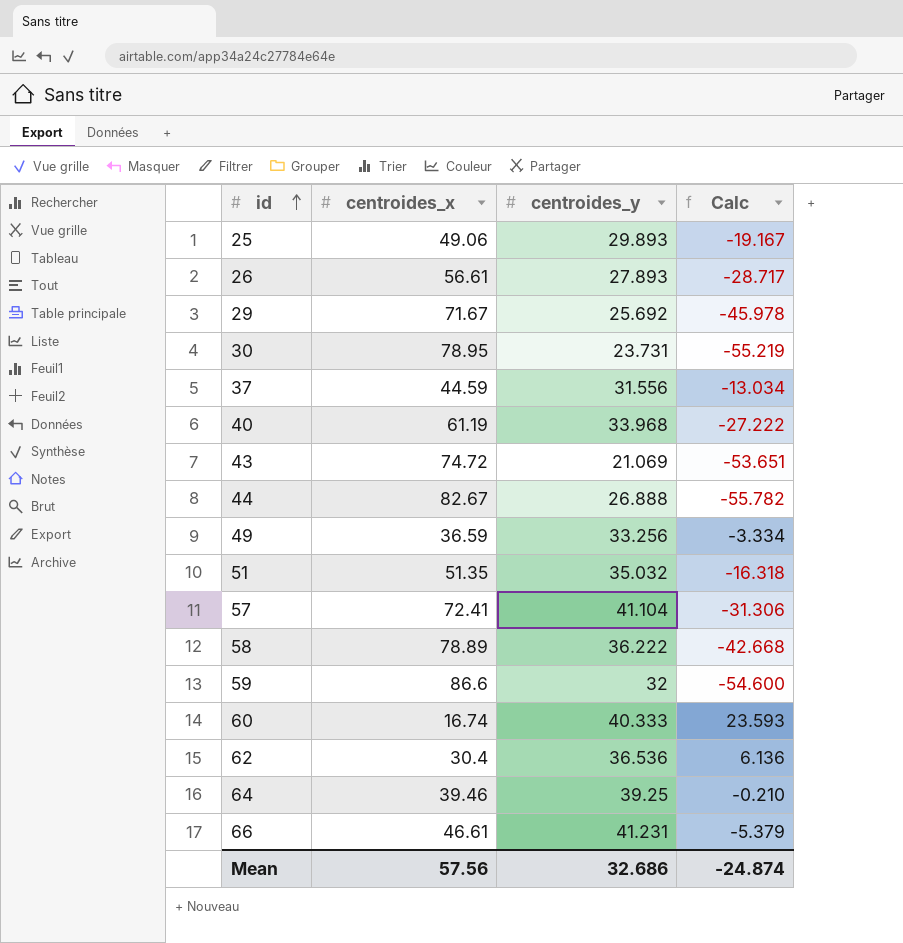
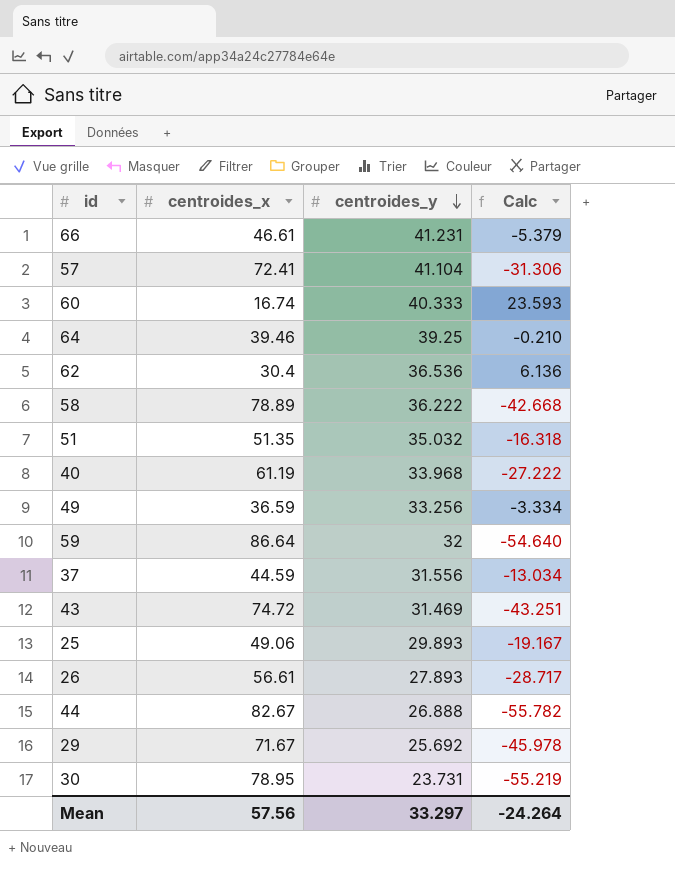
row order: id ascending -> centroides_y descending
59 | centroides_x: 86.6 -> 86.64
59 | Calc: -54.600 -> -54.640
43 | centroides_y: 21.069 -> 31.469
43 | Calc: -53.651 -> -43.251
Mean | centroides_y: 32.686 -> 33.297
Mean | Calc: -24.874 -> -24.264

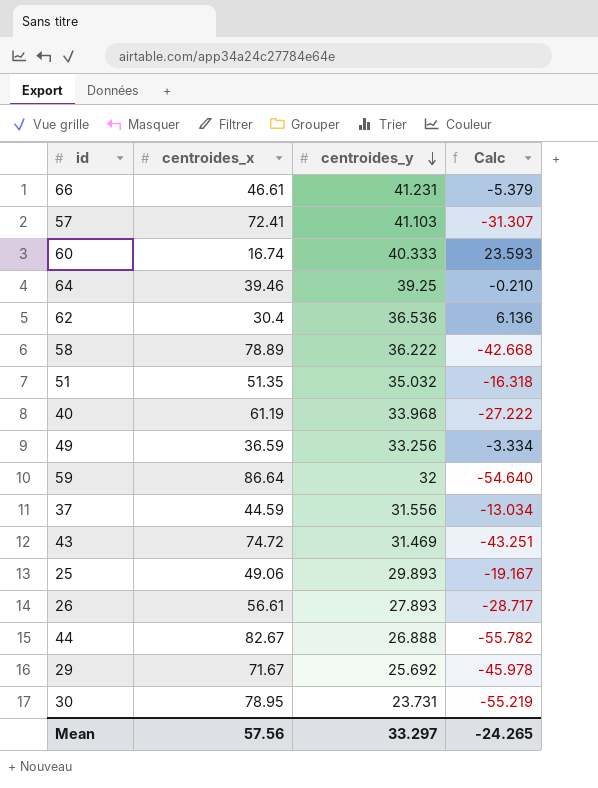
57 | centroides_y: 41.104 -> 41.103
57 | Calc: -31.306 -> -31.307
Mean | Calc: -24.264 -> -24.265

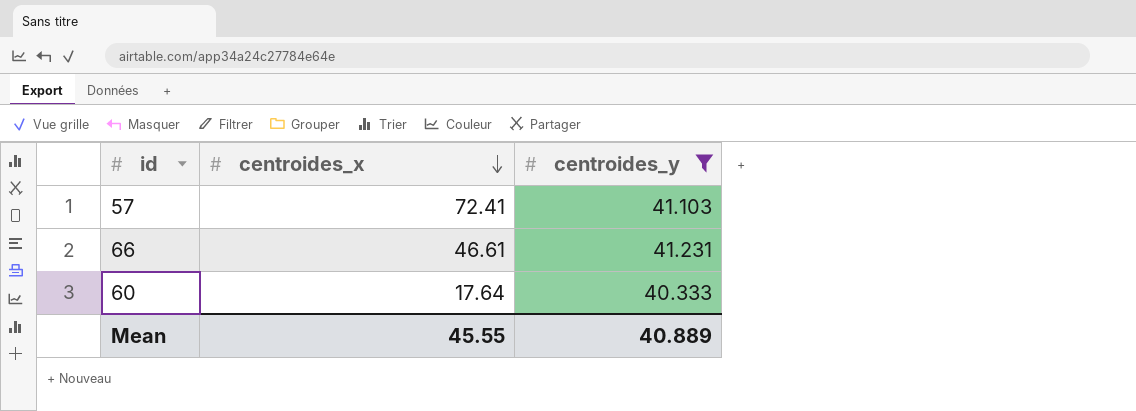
filter: none -> centroides_y >= 40.333
row order: centroides_y descending -> centroides_x descending
column Calc | formula: [centroides_y] - [centroides_x] -> none
60 | centroides_x: 16.74 -> 17.64
Mean | centroides_x: 57.56 -> 45.55
Mean | centroides_y: 33.297 -> 40.889

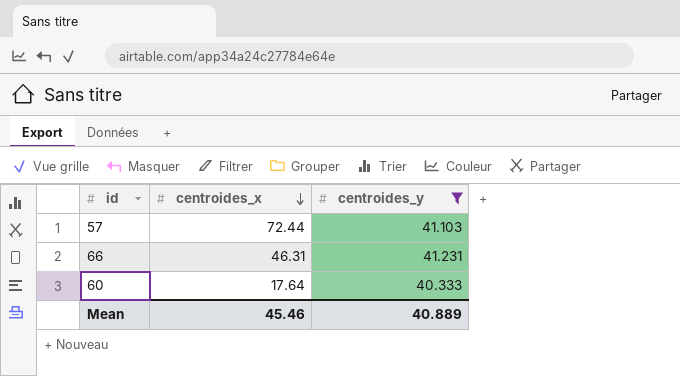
57 | centroides_x: 72.41 -> 72.44
66 | centroides_x: 46.61 -> 46.31
Mean | centroides_x: 45.55 -> 45.46

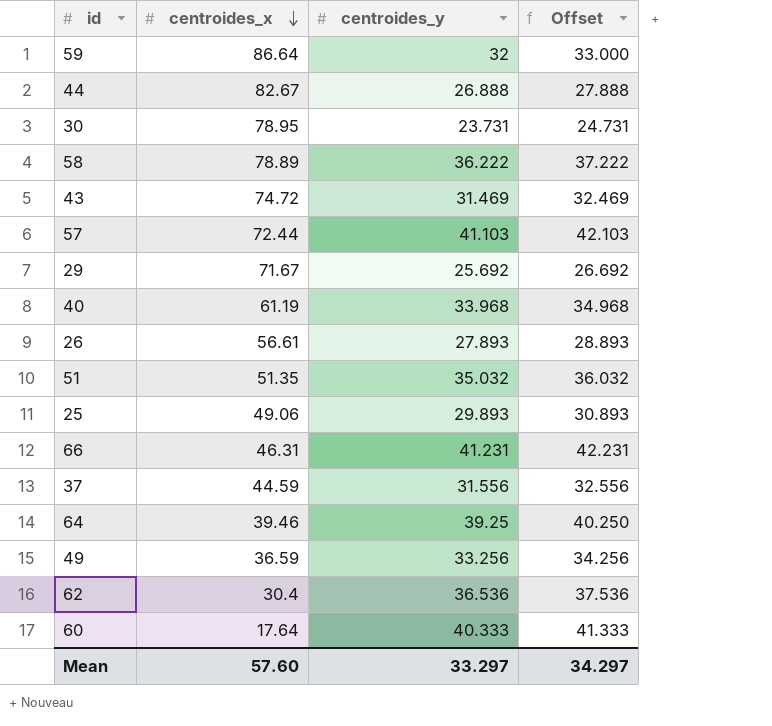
filter: centroides_y >= 40.333 -> none
column Offset | formula: none -> [centroides_y] + 1
Mean | centroides_x: 45.46 -> 57.60
Mean | centroides_y: 40.889 -> 33.297

